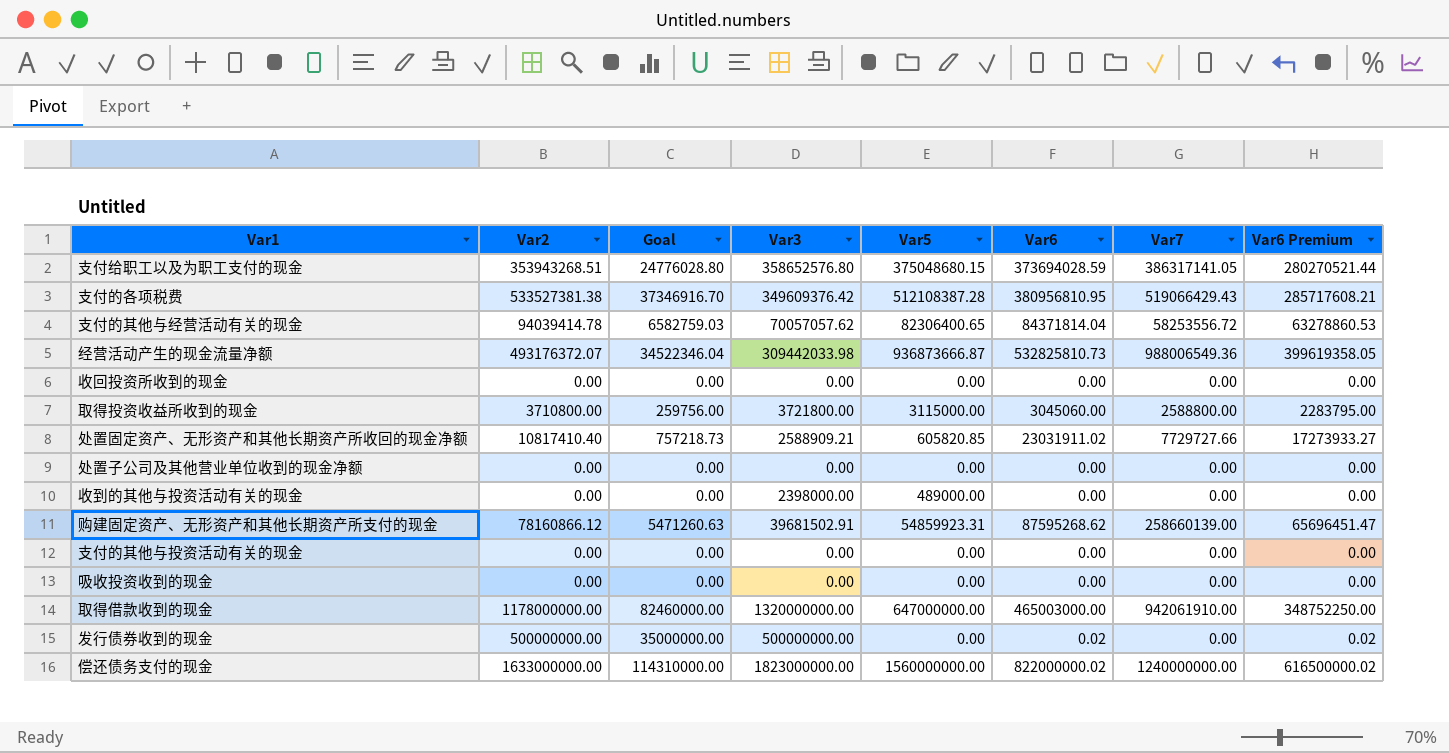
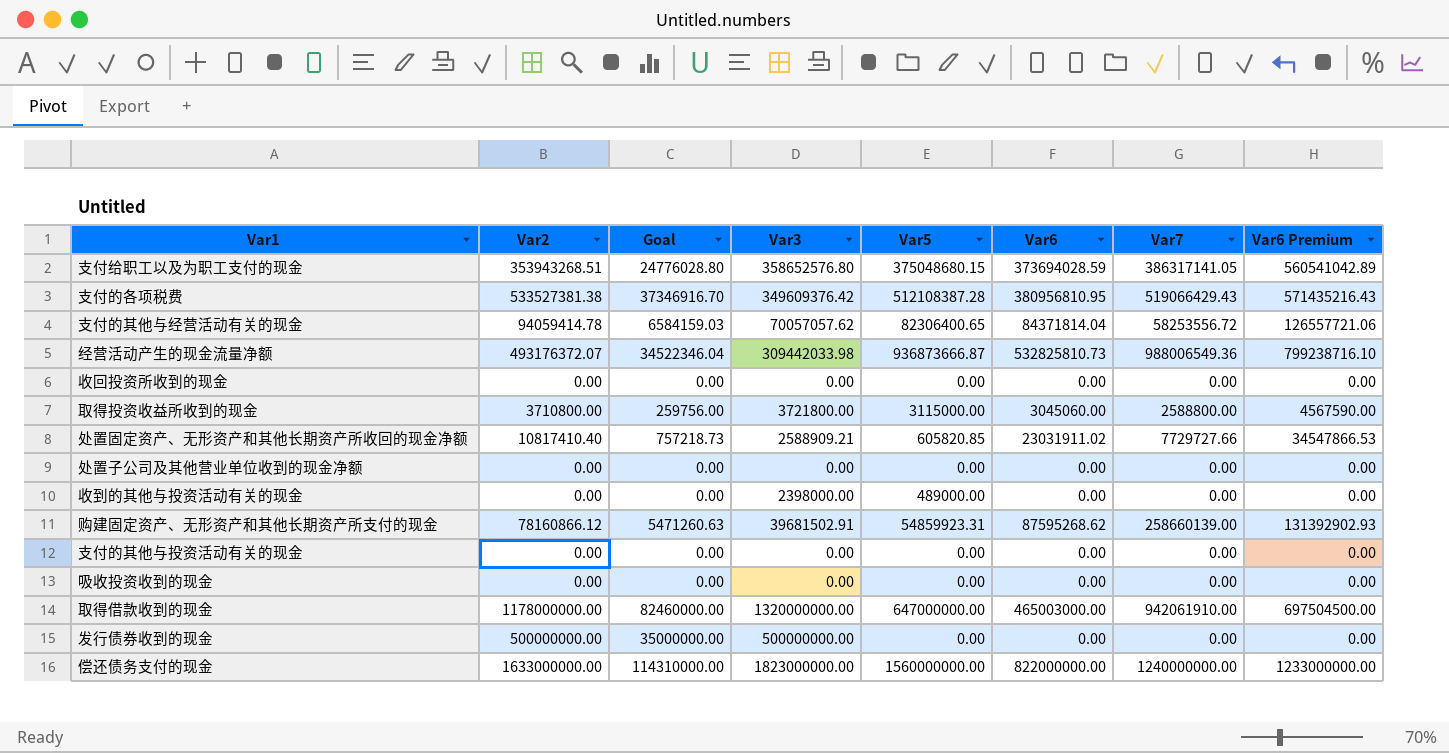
column Var6 Premium | formula: [Var6] * 0.75 -> [Var6] * 1.5
支付的其他与经营活动有关的现金 | Var2: 94039414.78 -> 94059414.78
支付的其他与经营活动有关的现金 | Goal: 6582759.03 -> 6584159.03
发行债券收到的现金 | Var6: 0.02 -> 0.00
偿还债务支付的现金 | Var6: 822000000.02 -> 822000000.00

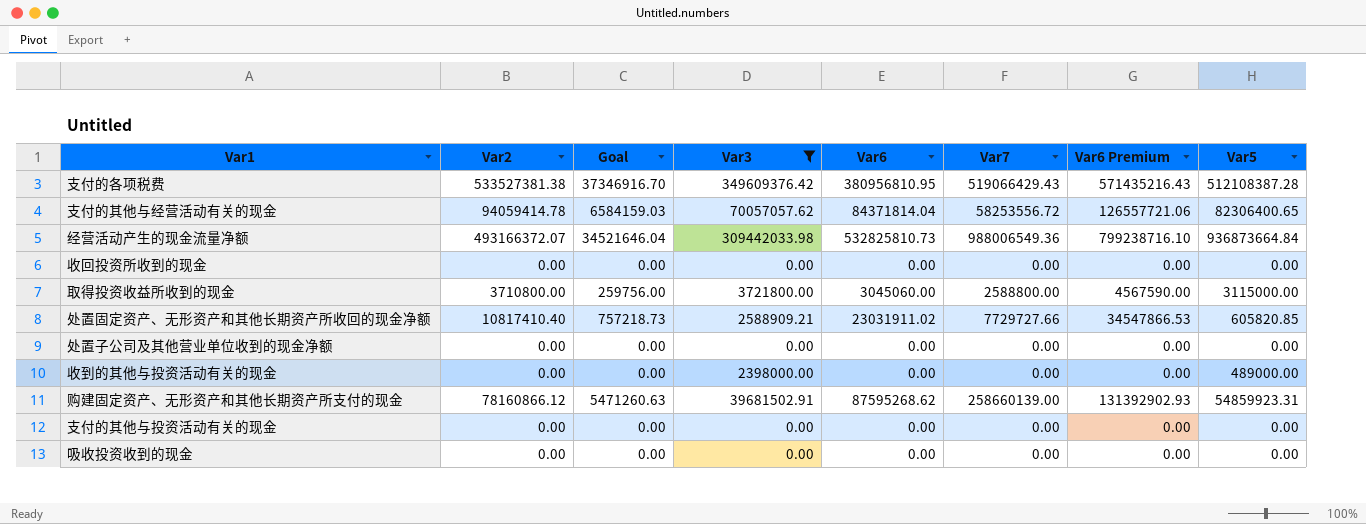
filter: none -> Var3 <= 349609376.42
column Var5 | position: 5 -> 8
经营活动产生的现金流量净额 | Var2: 493176372.07 -> 493166372.07
经营活动产生的现金流量净额 | Goal: 34522346.04 -> 34521646.04
经营活动产生的现金流量净额 | Var5: 936873666.87 -> 936873664.84

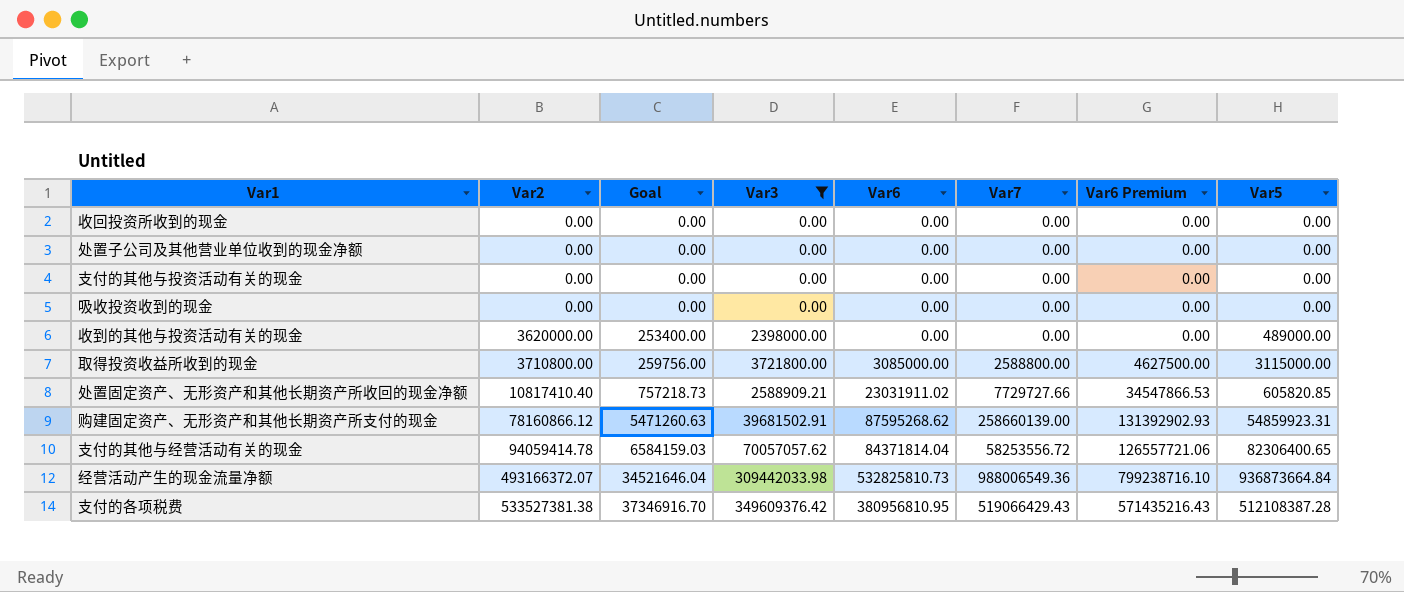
row order: none -> Var2 ascending
收到的其他与投资活动有关的现金 | Var2: 0.00 -> 3620000.00
收到的其他与投资活动有关的现金 | Goal: 0.00 -> 253400.00
取得投资收益所收到的现金 | Var6: 3045060.00 -> 3085000.00
取得投资收益所收到的现金 | Var6 Premium: 4567590.00 -> 4627500.00

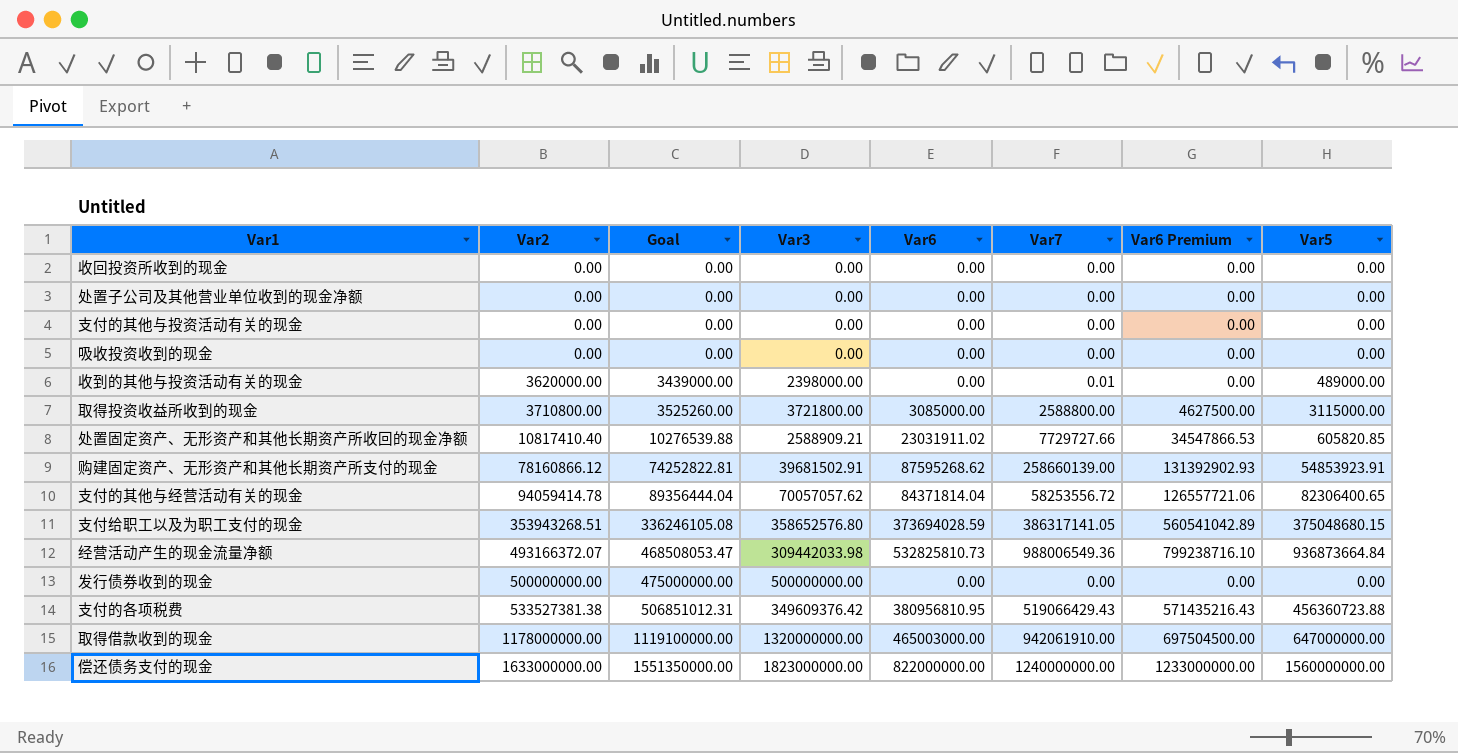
filter: Var3 <= 349609376.42 -> none
column Goal | formula: [Var2] * 0.07 -> [Var2] * 0.95
收到的其他与投资活动有关的现金 | Var7: 0.00 -> 0.01
购建固定资产、无形资产和其他长期资产所支付的现金 | Var5: 54859923.31 -> 54853923.91
支付的各项税费 | Var5: 512108387.28 -> 456360723.88

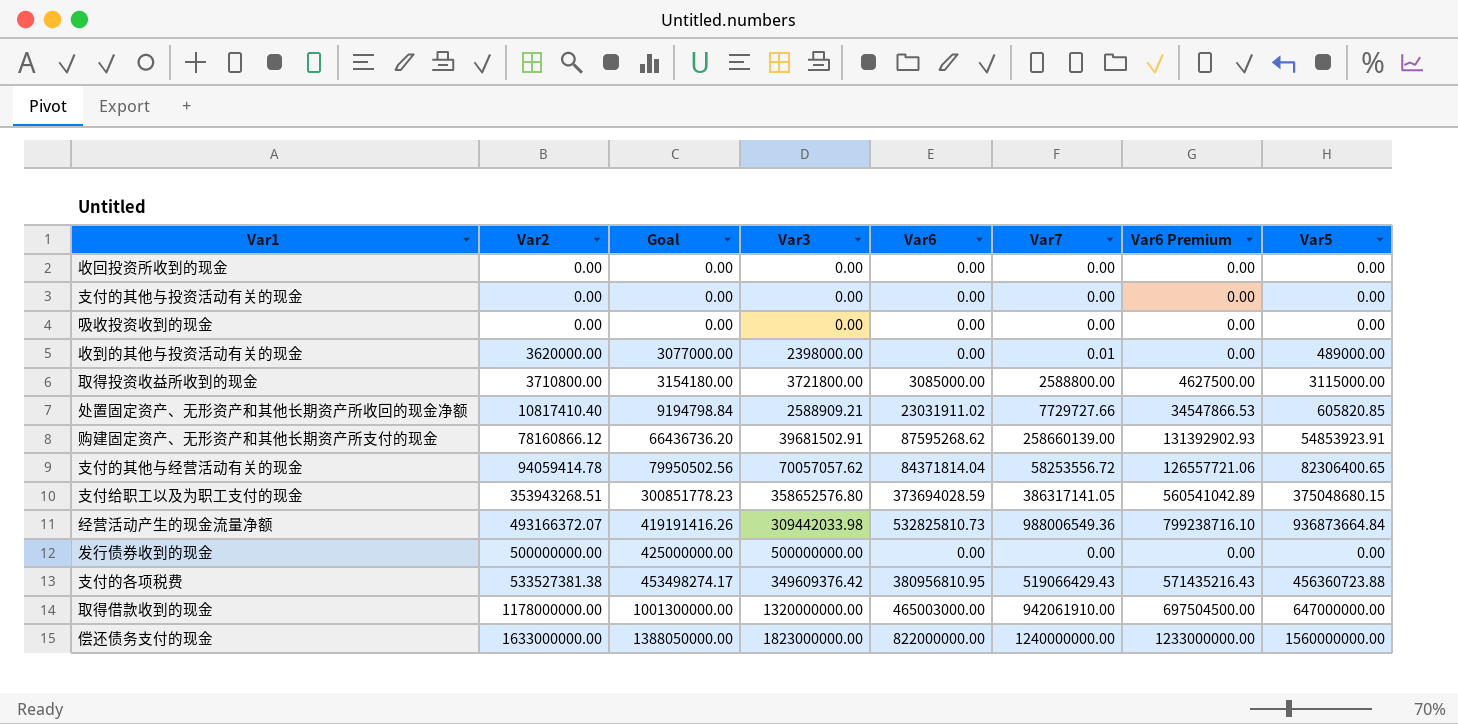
column Goal | formula: [Var2] * 0.95 -> [Var2] * 0.85
row 处置子公司及其他营业单位收到的现金净额: 0.00 | 0.00 | 0.00 | 0.00 | 0.00 | 0.00 | 0.00 -> none

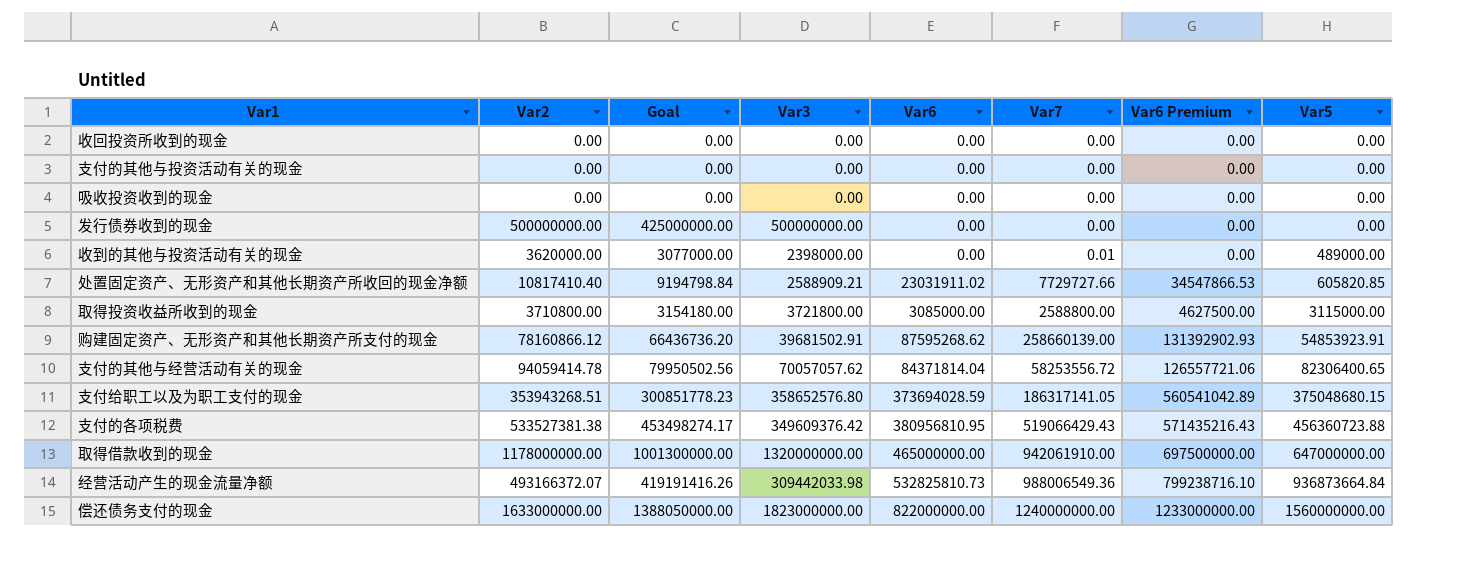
row order: Var2 ascending -> Var5 ascending
支付给职工以及为职工支付的现金 | Var7: 386317141.05 -> 186317141.05
取得借款收到的现金 | Var6: 465003000.00 -> 465000000.00
取得借款收到的现金 | Var6 Premium: 697504500.00 -> 697500000.00

